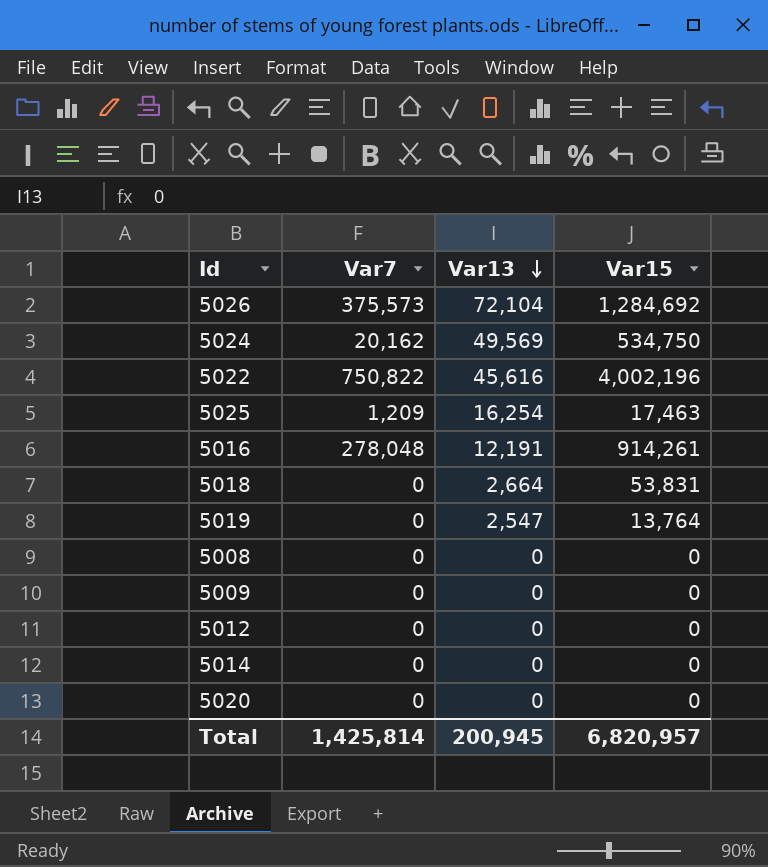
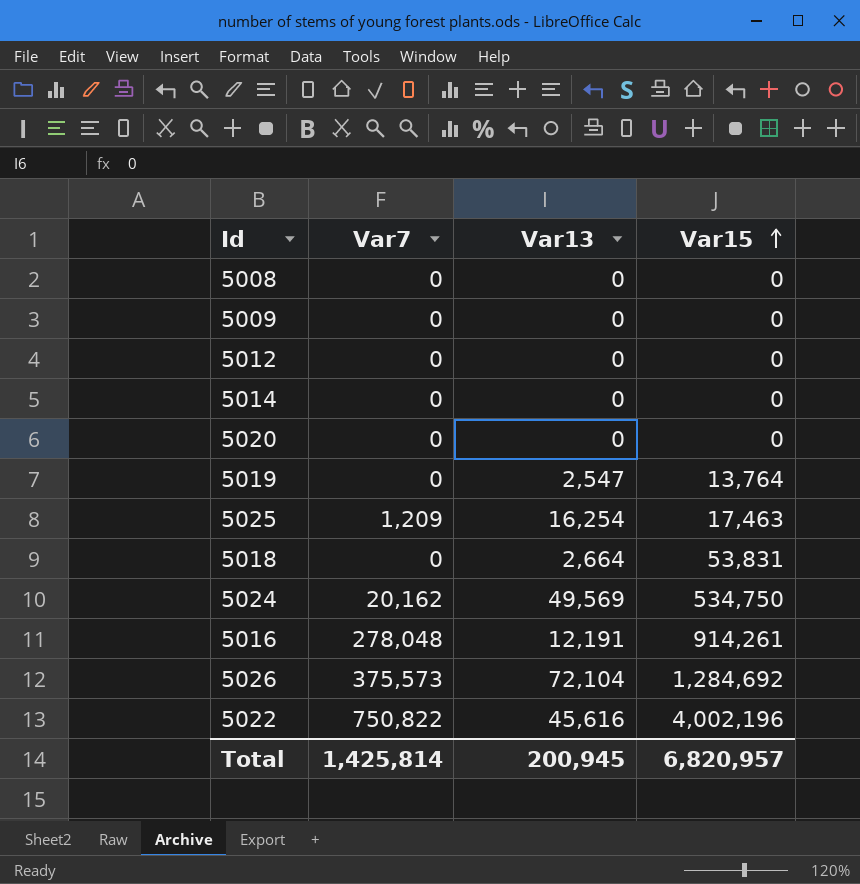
row order: Var13 descending -> Var15 ascending

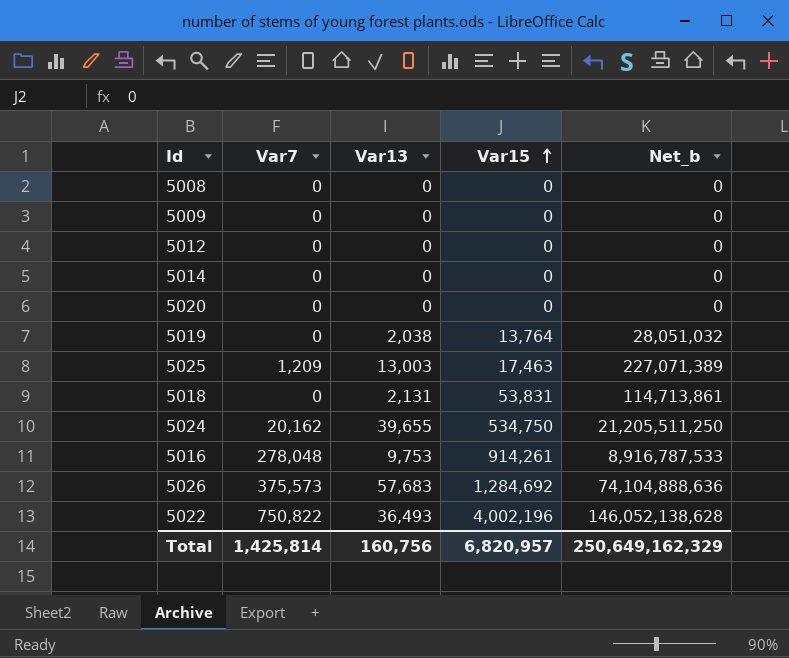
column Net_b | formula: none -> [Var13] * [Var15]
5019 | Var13: 2,547 -> 2,038
5025 | Var13: 16,254 -> 13,003
5018 | Var13: 2,664 -> 2,131
5024 | Var13: 49,569 -> 39,655
5016 | Var13: 12,191 -> 9,753
5026 | Var13: 72,104 -> 57,683
5022 | Var13: 45,616 -> 36,493
Total | Var13: 200,945 -> 160,756

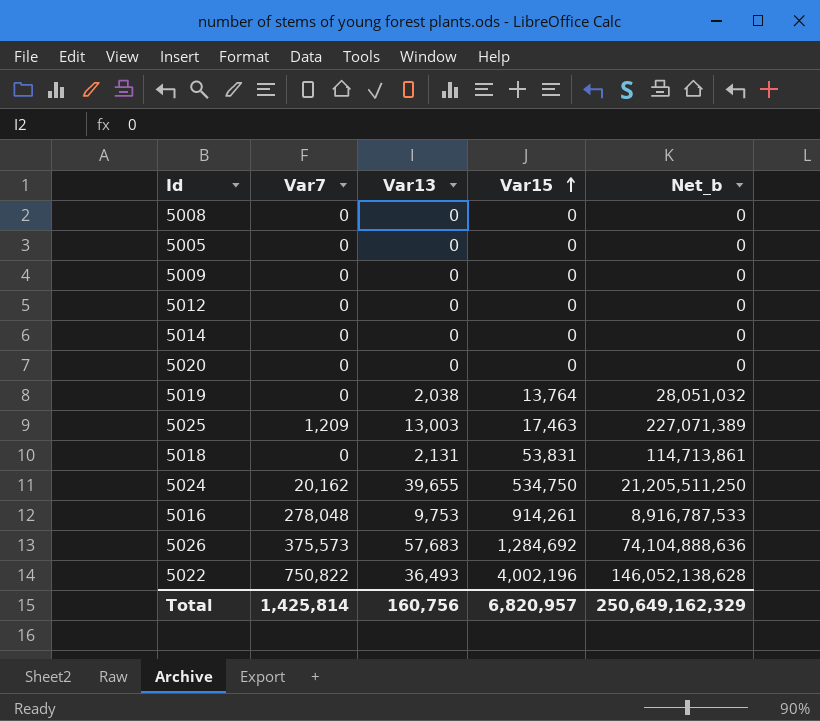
row 5005: none -> 0 | 0 | 0 | 0

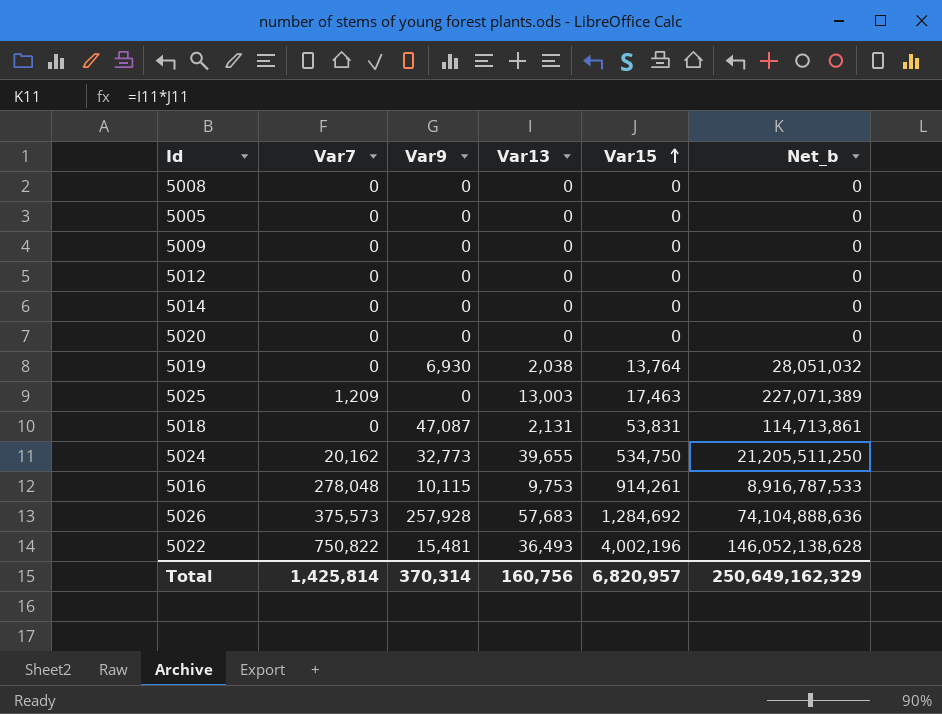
column Var9 | position: none -> 3

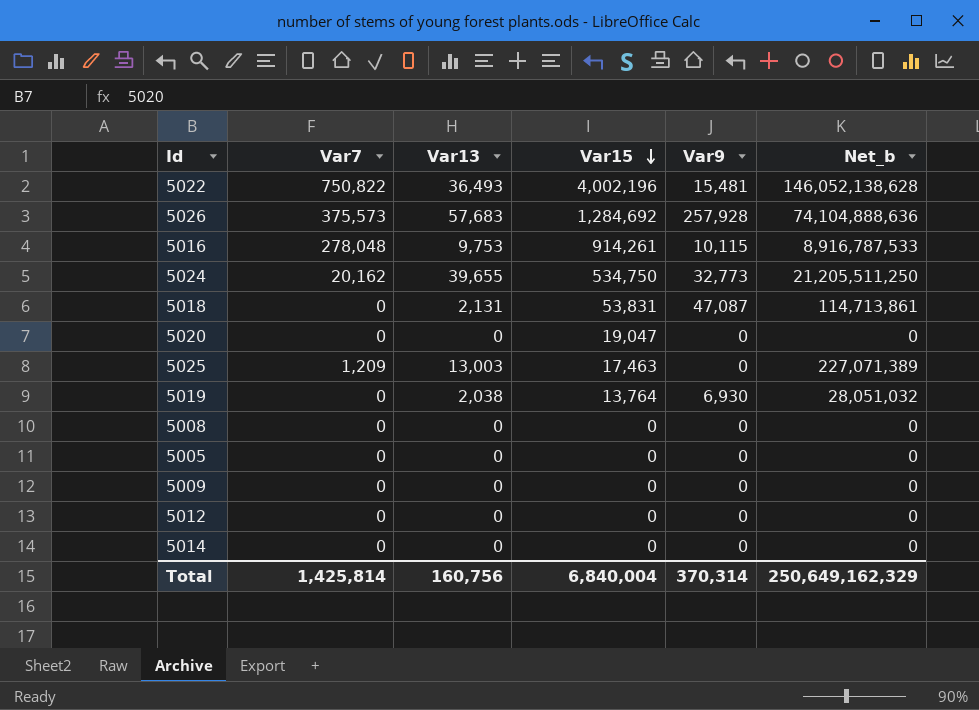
row order: Var15 ascending -> Var15 descending
column Var9 | position: 3 -> 5
5020 | Var15: 0 -> 19,047
Total | Var15: 6,820,957 -> 6,840,004

